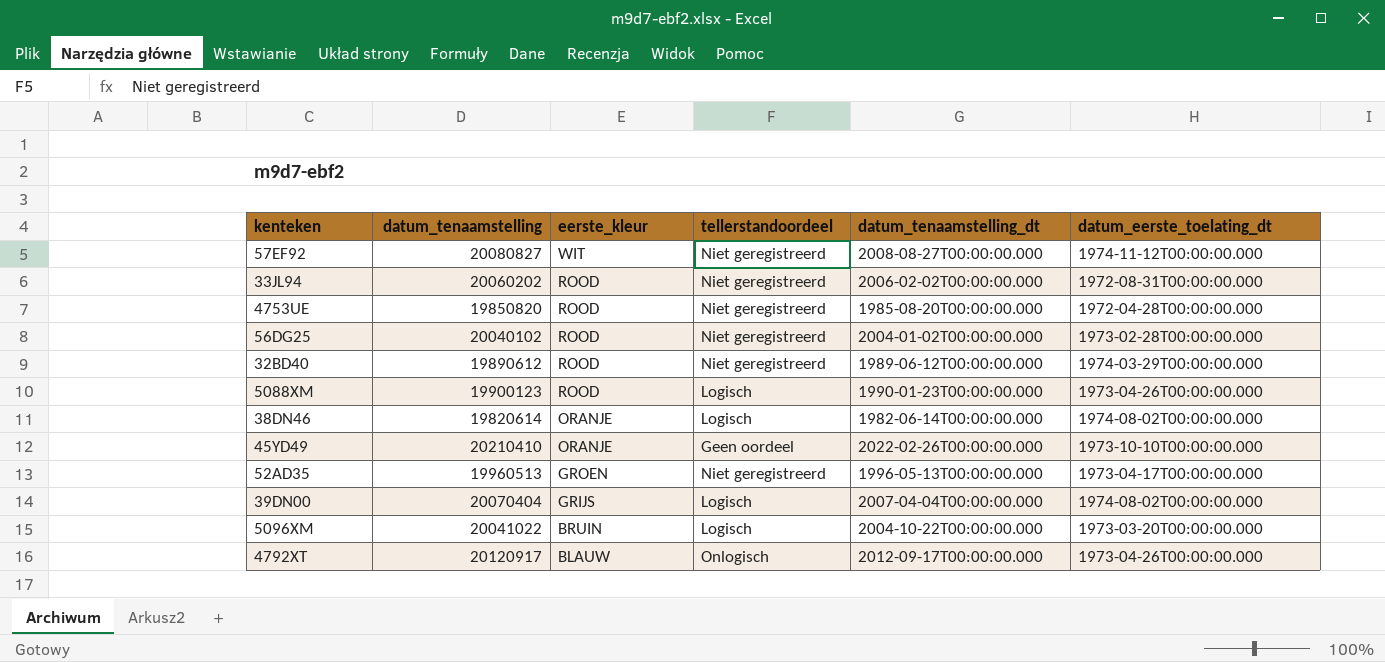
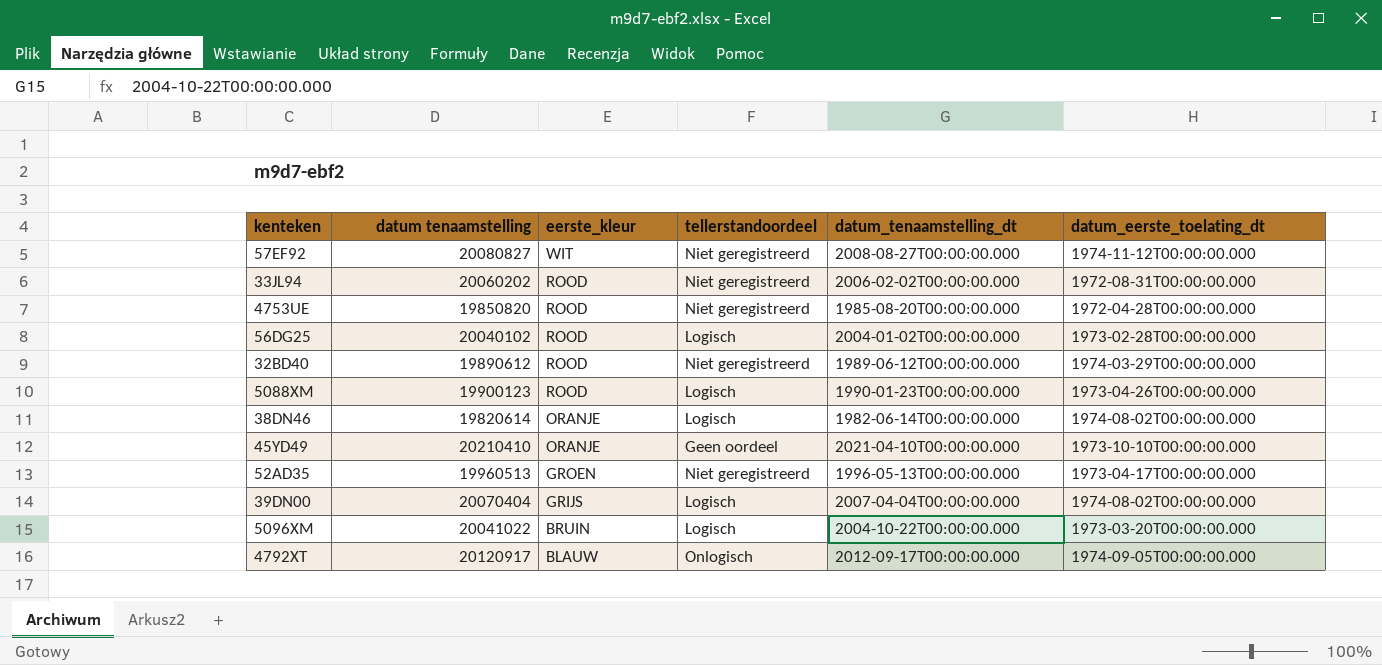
column name: datum_tenaamstelling -> datum tenaamstelling
56DG25 | tellerstandoordeel: Niet geregistreerd -> Logisch
45YD49 | datum_tenaamstelling_dt: 2022-02-26T00:00:00.000 -> 2021-04-10T00:00:00.000
4792XT | datum_eerste_toelating_dt: 1973-04-26T00:00:00.000 -> 1974-09-05T00:00:00.000

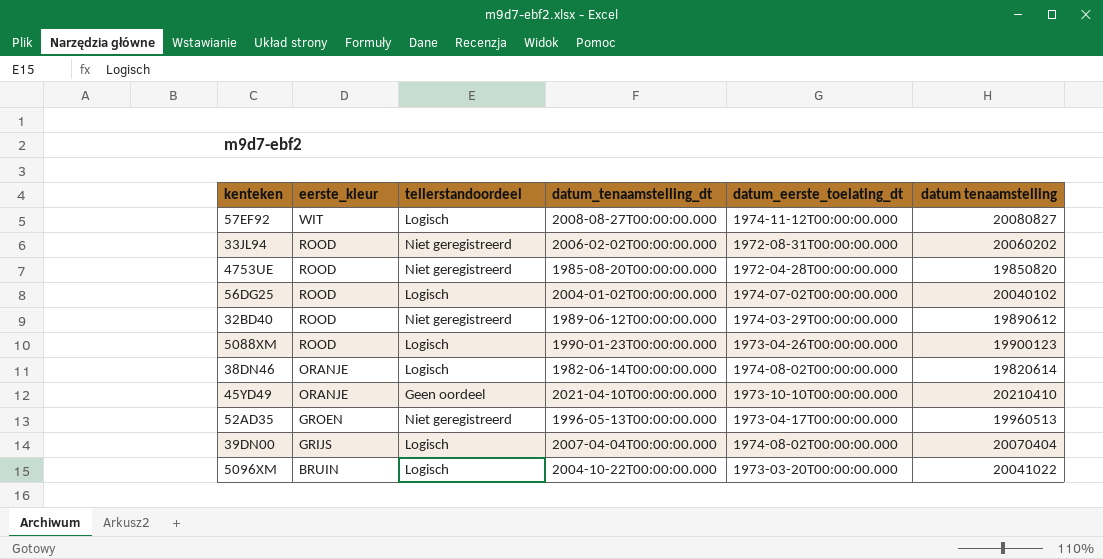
column datum tenaamstelling | position: 2 -> 6
row 4792XT: 20120917 | BLAUW | Onlogisch | 2012-09-17T00:00:00.000 | 1974-09-05T00:00:00.000 -> none
57EF92 | tellerstandoordeel: Niet geregistreerd -> Logisch
56DG25 | datum_eerste_toelating_dt: 1973-02-28T00:00:00.000 -> 1974-07-02T00:00:00.000

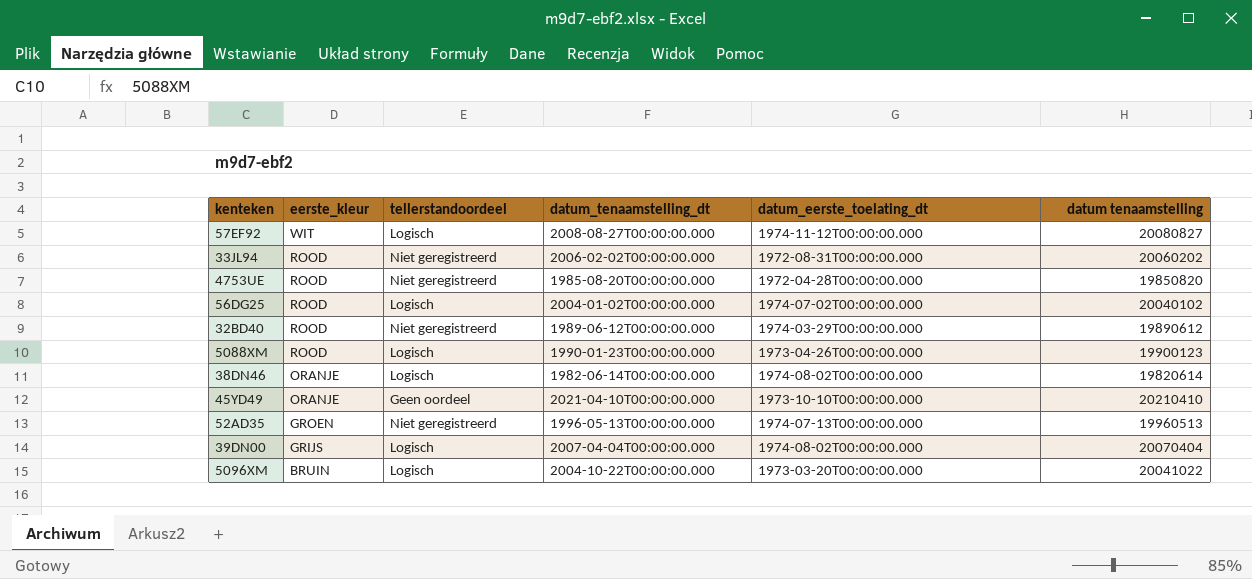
52AD35 | datum_eerste_toelating_dt: 1973-04-17T00:00:00.000 -> 1974-07-13T00:00:00.000

